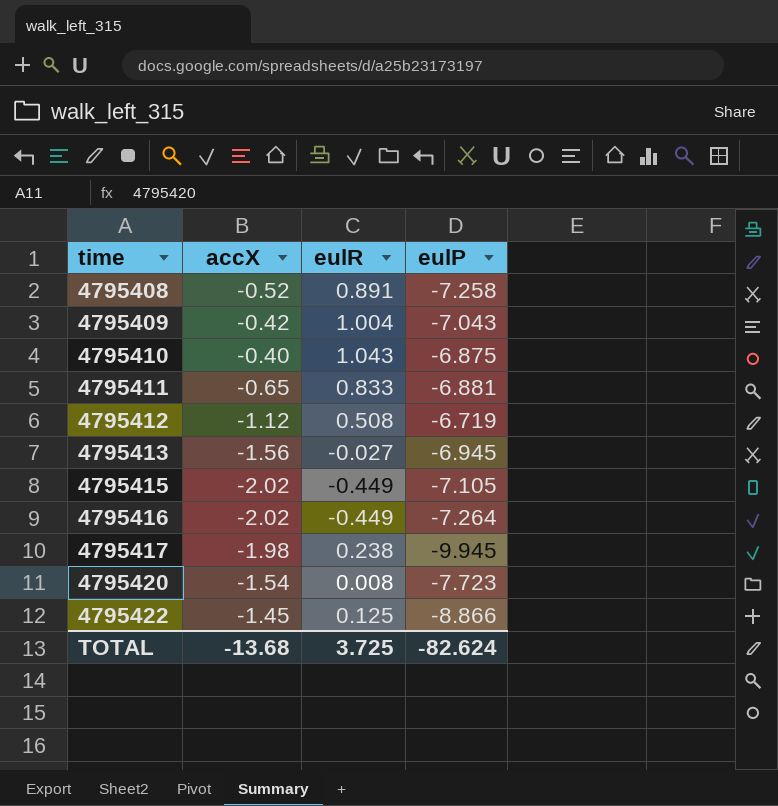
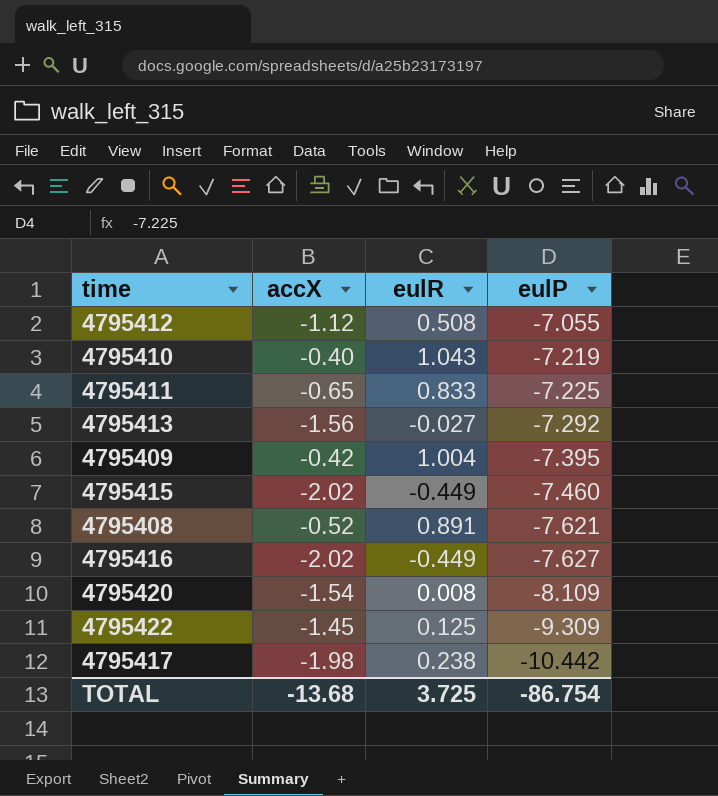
row order: time ascending -> eulP descending
4795412 | eulP: -6.719 -> -7.055
4795410 | eulP: -6.875 -> -7.219
4795411 | eulP: -6.881 -> -7.225
4795413 | eulP: -6.945 -> -7.292
4795409 | eulP: -7.043 -> -7.395
4795415 | eulP: -7.105 -> -7.460
4795408 | eulP: -7.258 -> -7.621
4795416 | eulP: -7.264 -> -7.627
4795420 | eulP: -7.723 -> -8.109
4795422 | eulP: -8.866 -> -9.309
4795417 | eulP: -9.945 -> -10.442
TOTAL | eulP: -82.624 -> -86.754

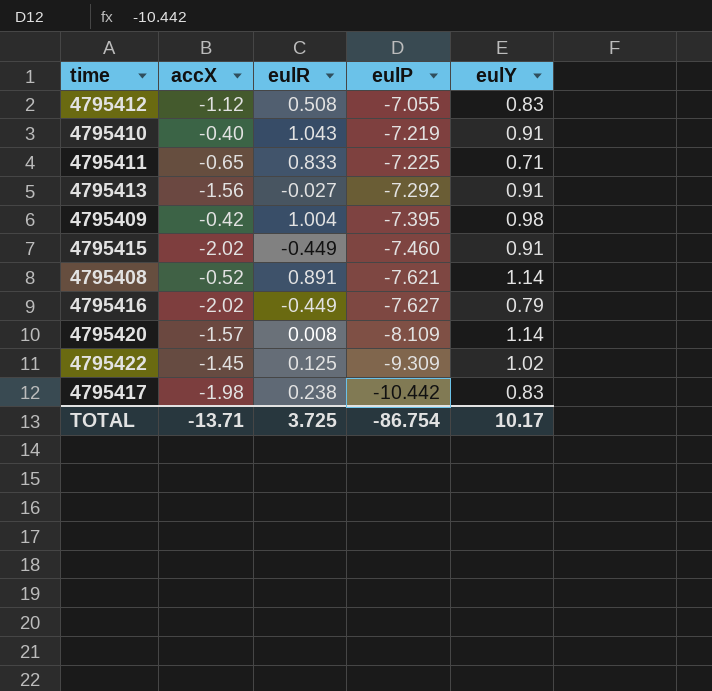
column eulY | position: none -> 5
4795420 | accX: -1.54 -> -1.57
TOTAL | accX: -13.68 -> -13.71

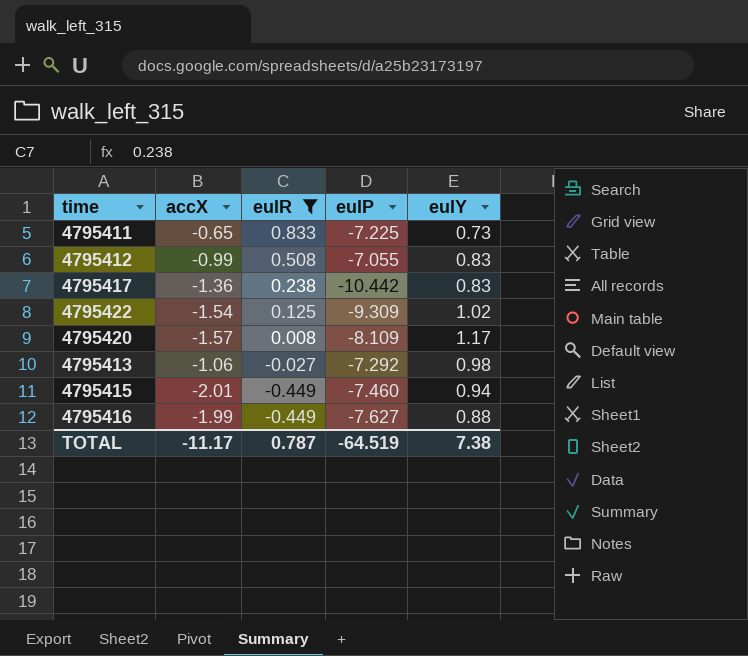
filter: none -> eulR <= 0.833
row order: eulP descending -> eulR descending
4795411 | eulY: 0.71 -> 0.73
4795412 | accX: -1.12 -> -0.99
4795417 | accX: -1.98 -> -1.36
4795422 | accX: -1.45 -> -1.54
4795420 | eulY: 1.14 -> 1.17
4795413 | accX: -1.56 -> -1.06
4795413 | eulY: 0.91 -> 0.98
4795415 | accX: -2.02 -> -2.01
4795415 | eulY: 0.91 -> 0.94
4795416 | accX: -2.02 -> -1.99
4795416 | eulY: 0.79 -> 0.88
TOTAL | accX: -13.71 -> -11.17
TOTAL | eulR: 3.725 -> 0.787
TOTAL | eulP: -86.754 -> -64.519
TOTAL | eulY: 10.17 -> 7.38

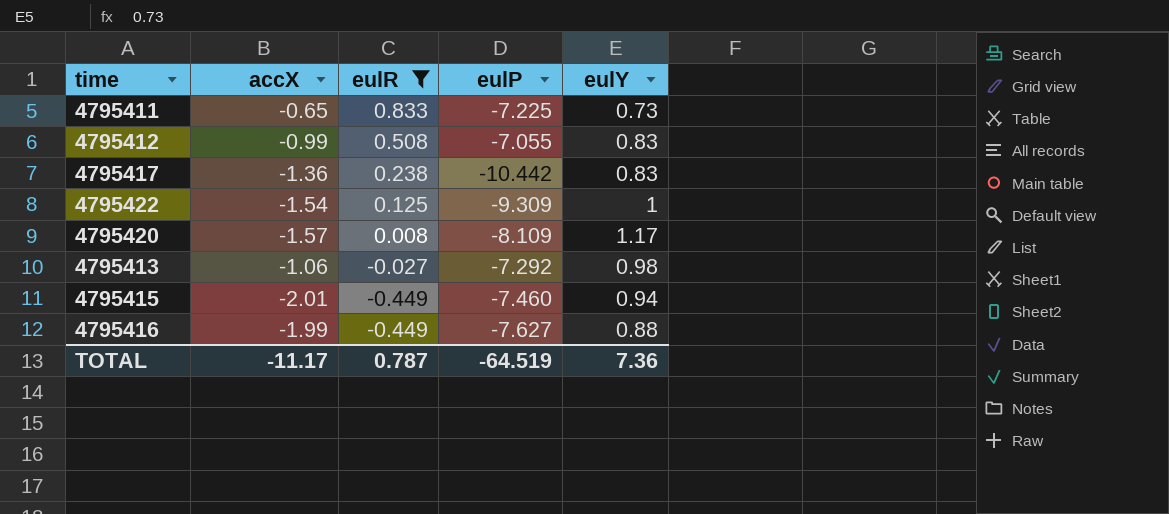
4795422 | eulY: 1.02 -> 1
TOTAL | eulY: 7.38 -> 7.36

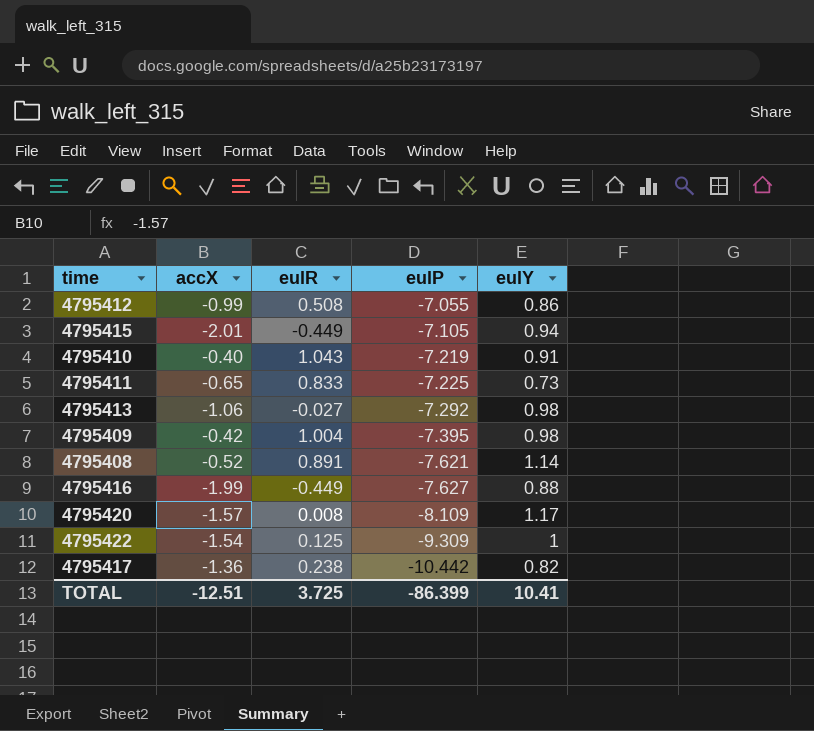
filter: eulR <= 0.833 -> none
row order: eulR descending -> eulP descending
4795412 | eulY: 0.83 -> 0.86
4795415 | eulP: -7.460 -> -7.105
4795417 | eulY: 0.83 -> 0.82
TOTAL | accX: -11.17 -> -12.51
TOTAL | eulR: 0.787 -> 3.725
TOTAL | eulP: -64.519 -> -86.399
TOTAL | eulY: 7.36 -> 10.41

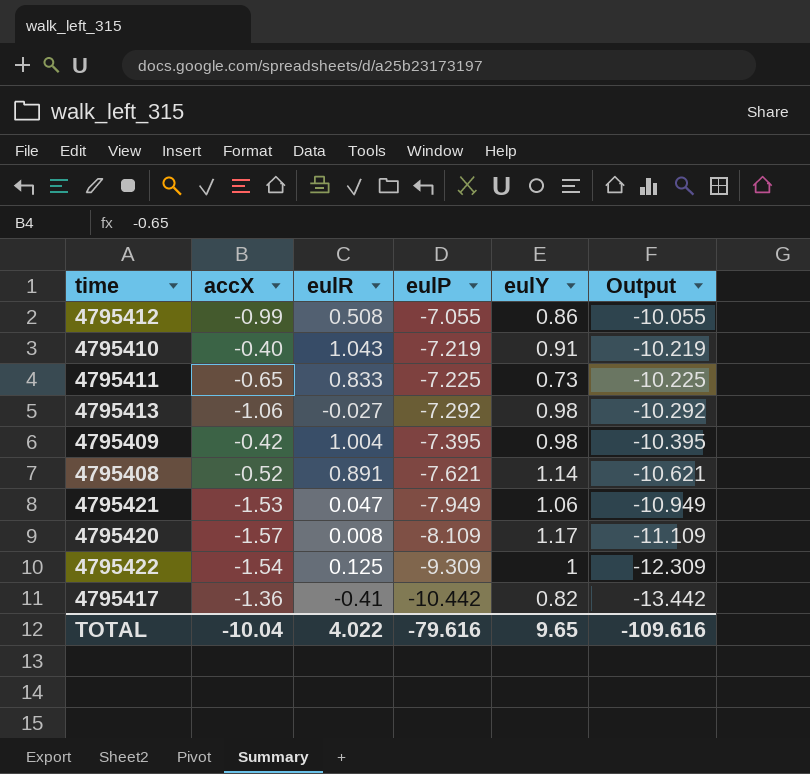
column Output | formula: none -> [eulP] - 3
row 4795415: -2.01 | -0.449 | -7.105 | 0.94 -> none
row 4795416: -1.99 | -0.449 | -7.627 | 0.88 -> none
row 4795421: none -> -1.53 | 0.047 | -7.949 | 1.06 | -10.949
4795417 | eulR: 0.238 -> -0.41
TOTAL | accX: -12.51 -> -10.04
TOTAL | eulR: 3.725 -> 4.022
TOTAL | eulP: -86.399 -> -79.616
TOTAL | eulY: 10.41 -> 9.65

